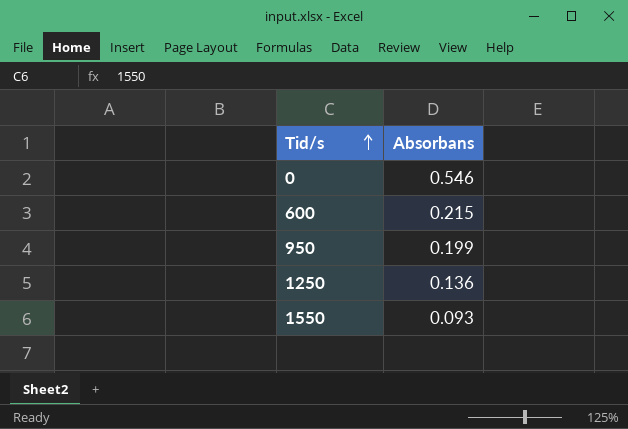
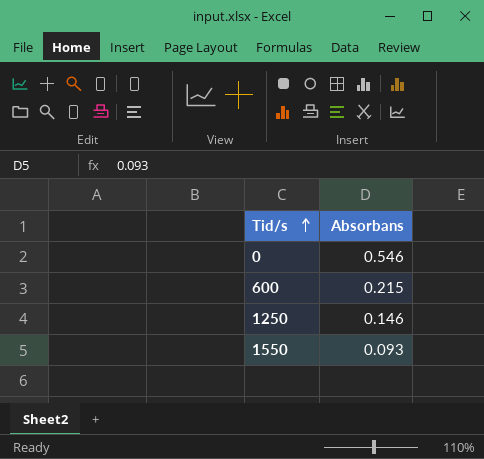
row 950: 0.199 -> none
1250 | Absorbans: 0.136 -> 0.146

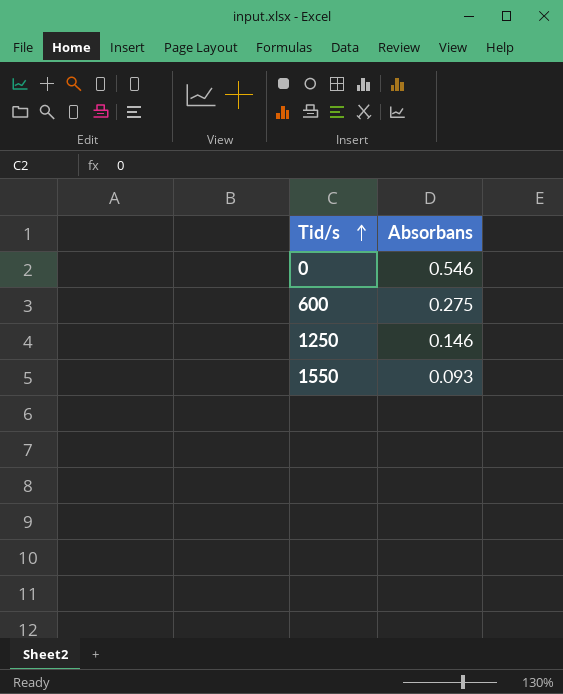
600 | Absorbans: 0.215 -> 0.275

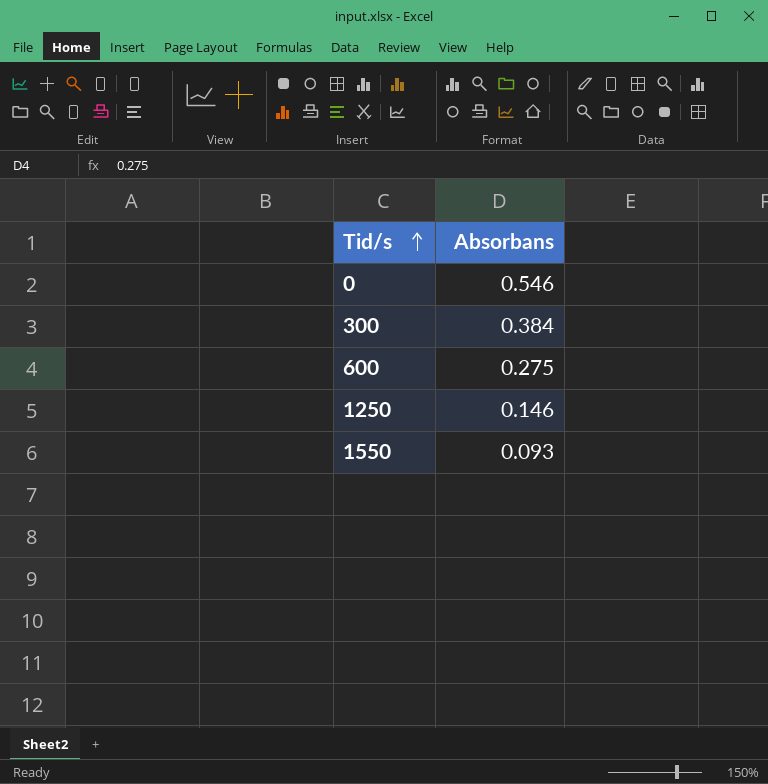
row 300: none -> 0.384

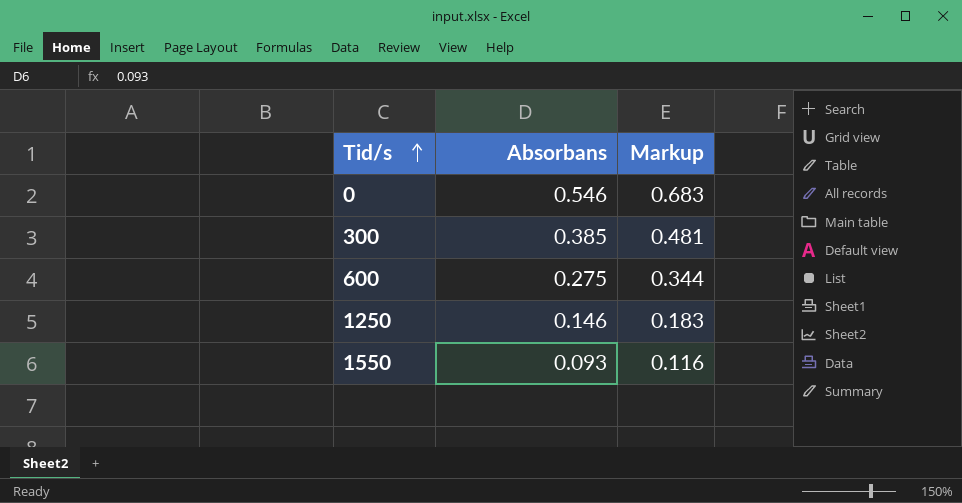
column Markup | formula: none -> [Absorbans] * 1.25
300 | Absorbans: 0.384 -> 0.385

